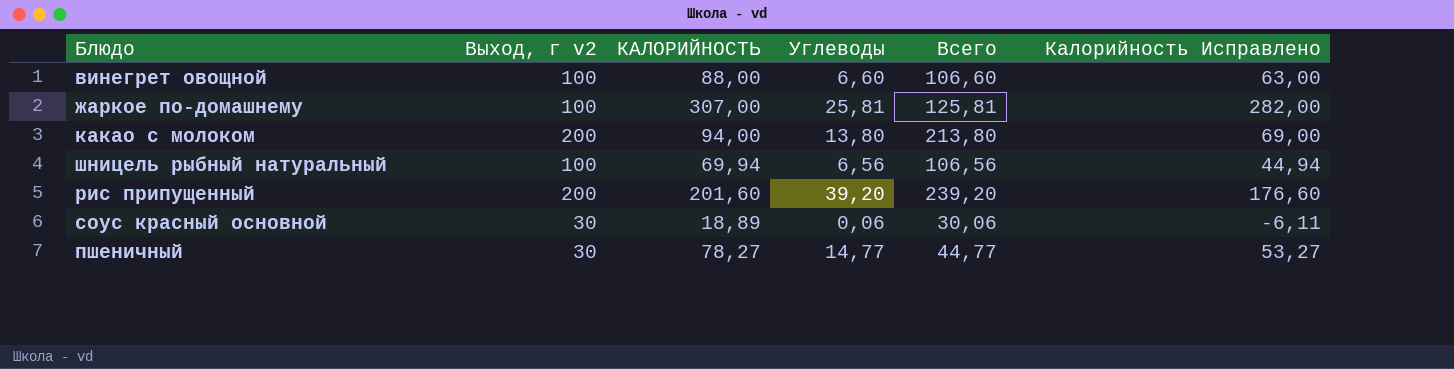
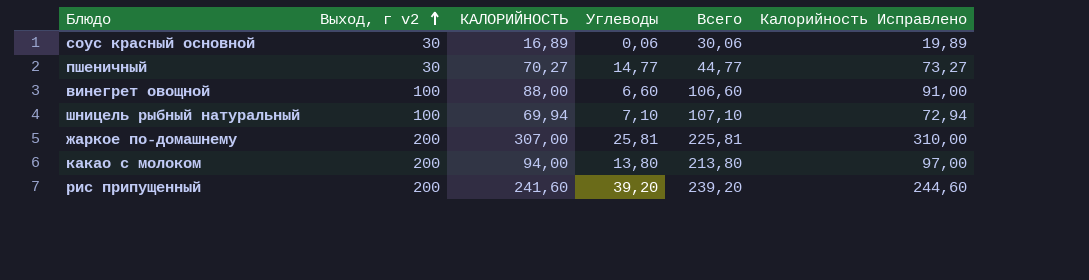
row order: none -> Выход, г v2 ascending
column Калорийность Исправлено | formula: [КАЛОРИЙНОСТЬ] - 25 -> [КАЛОРИЙНОСТЬ] + 3
соус красный основной | КАЛОРИЙНОСТЬ: 18,89 -> 16,89
пшеничный | КАЛОРИЙНОСТЬ: 78,27 -> 70,27
шницель рыбный натуральный | Углеводы: 6,56 -> 7,10
шницель рыбный натуральный | Всего: 106,56 -> 107,10
жаркое по-домашнему | Выход, г v2: 100 -> 200
жаркое по-домашнему | Всего: 125,81 -> 225,81
рис припущенный | КАЛОРИЙНОСТЬ: 201,60 -> 241,60

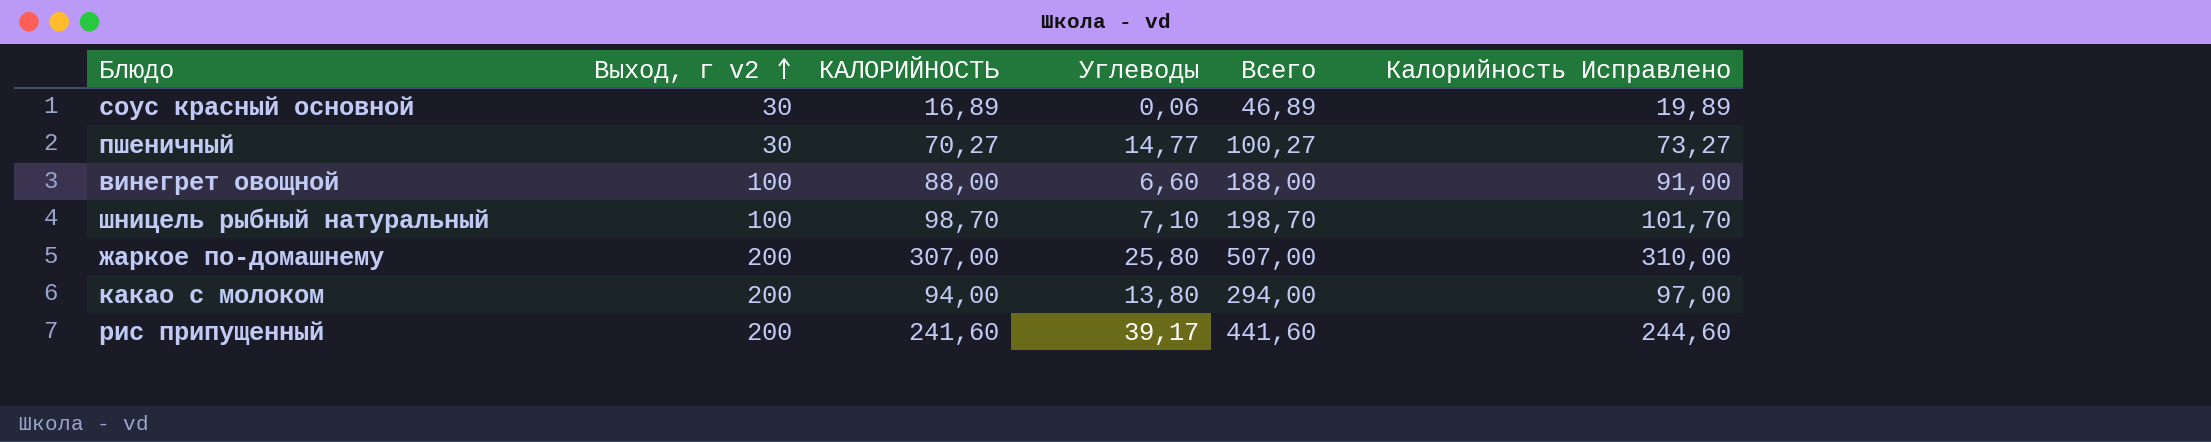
column Всего | formula: [Выход, г v2] + [Углеводы] -> [Выход, г v2] + [КАЛОРИЙНОСТЬ]
шницель рыбный натуральный | КАЛОРИЙНОСТЬ: 69,94 -> 98,70
шницель рыбный натуральный | Калорийность Исправлено: 72,94 -> 101,70
жаркое по-домашнему | Углеводы: 25,81 -> 25,80
рис припущенный | Углеводы: 39,20 -> 39,17

